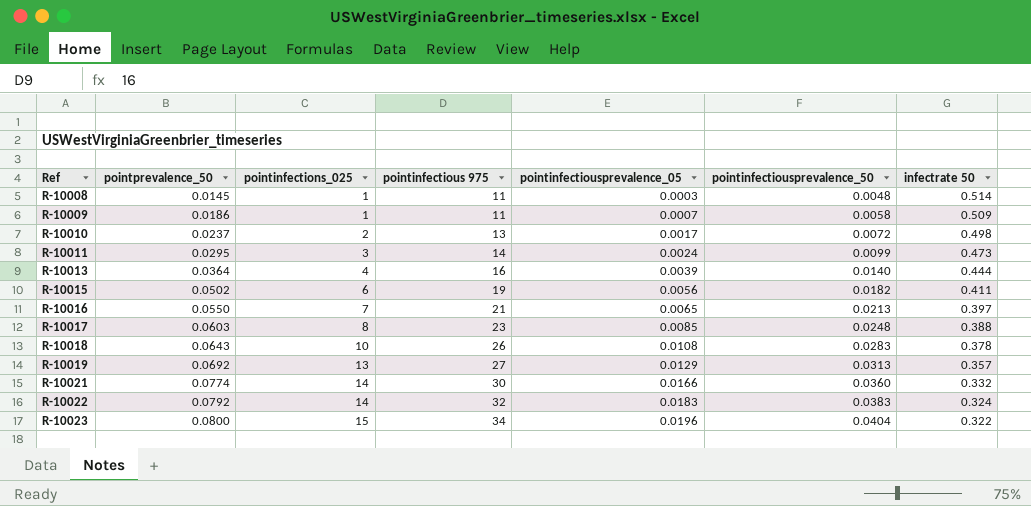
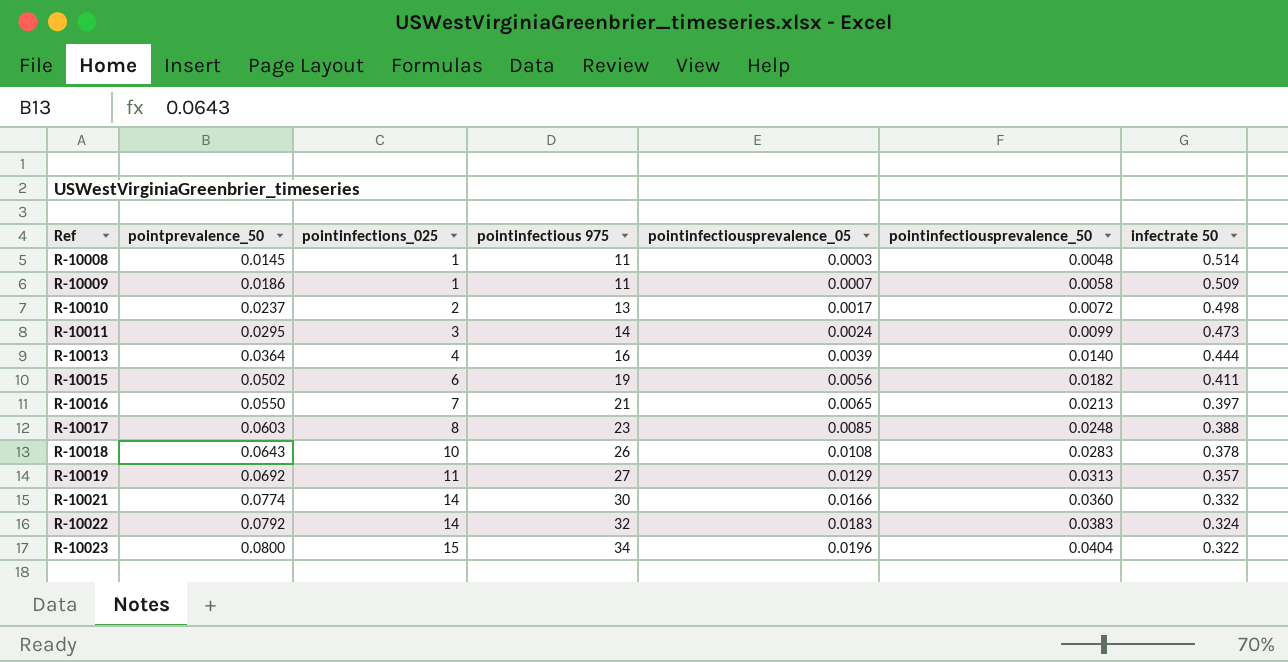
R-10019 | pointinfections_025: 13 -> 11

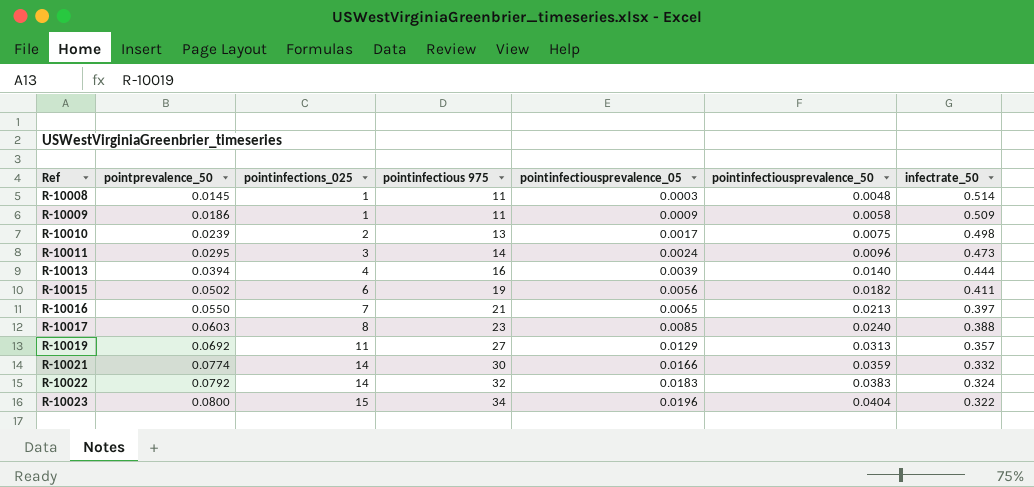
column name: infectrate 50 -> infectrate_50
row R-10018: 0.0643 | 10 | 26 | 0.0108 | 0.0283 | 0.378 -> none
R-10009 | pointinfectiousprevalence_05: 0.0007 -> 0.0009
R-10010 | pointprevalence_50: 0.0237 -> 0.0239
R-10010 | pointinfectiousprevalence_50: 0.0072 -> 0.0075
R-10011 | pointinfectiousprevalence_50: 0.0099 -> 0.0096
R-10013 | pointprevalence_50: 0.0364 -> 0.0394
R-10017 | pointinfectiousprevalence_50: 0.0248 -> 0.0240
R-10021 | pointinfectiousprevalence_50: 0.0360 -> 0.0359

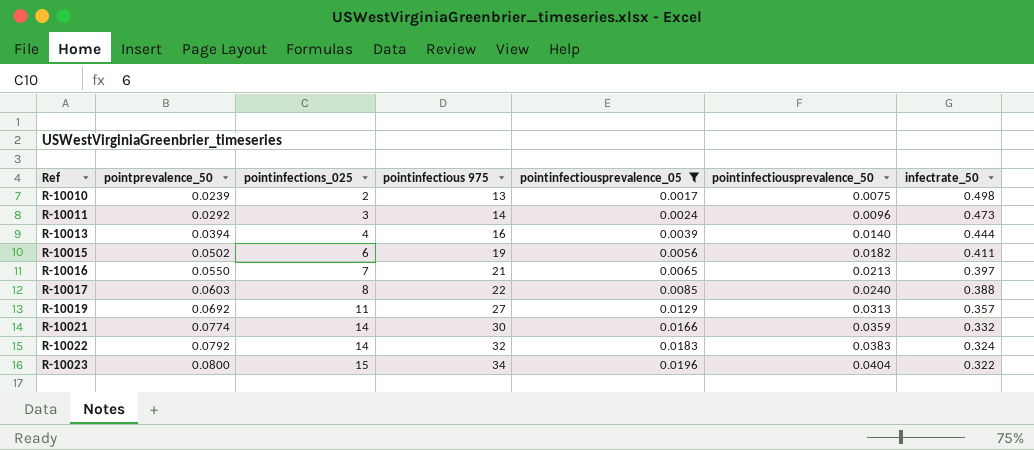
filter: none -> pointinfectiousprevalence_05 >= 0.0017
R-10011 | pointprevalence_50: 0.0295 -> 0.0292
R-10017 | pointinfectious 975: 23 -> 22

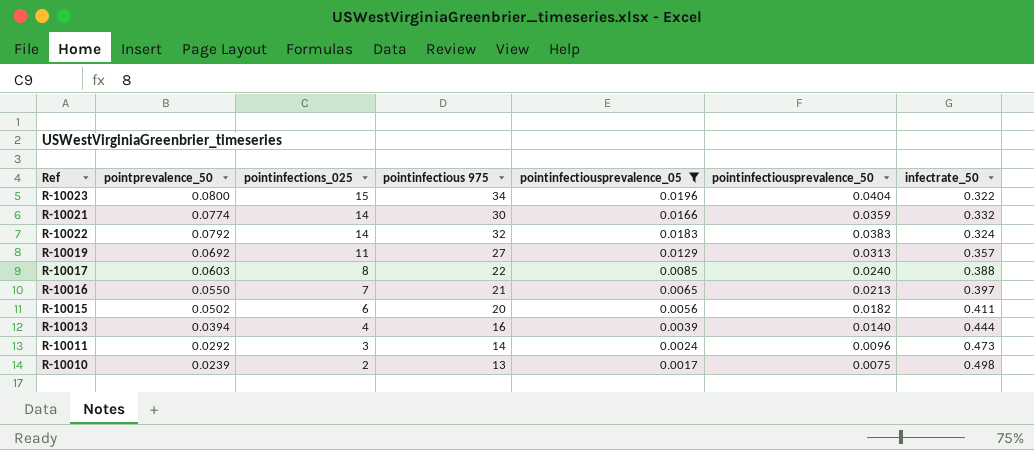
row order: Ref ascending -> pointinfections_025 descending
R-10015 | pointinfectious 975: 19 -> 20

